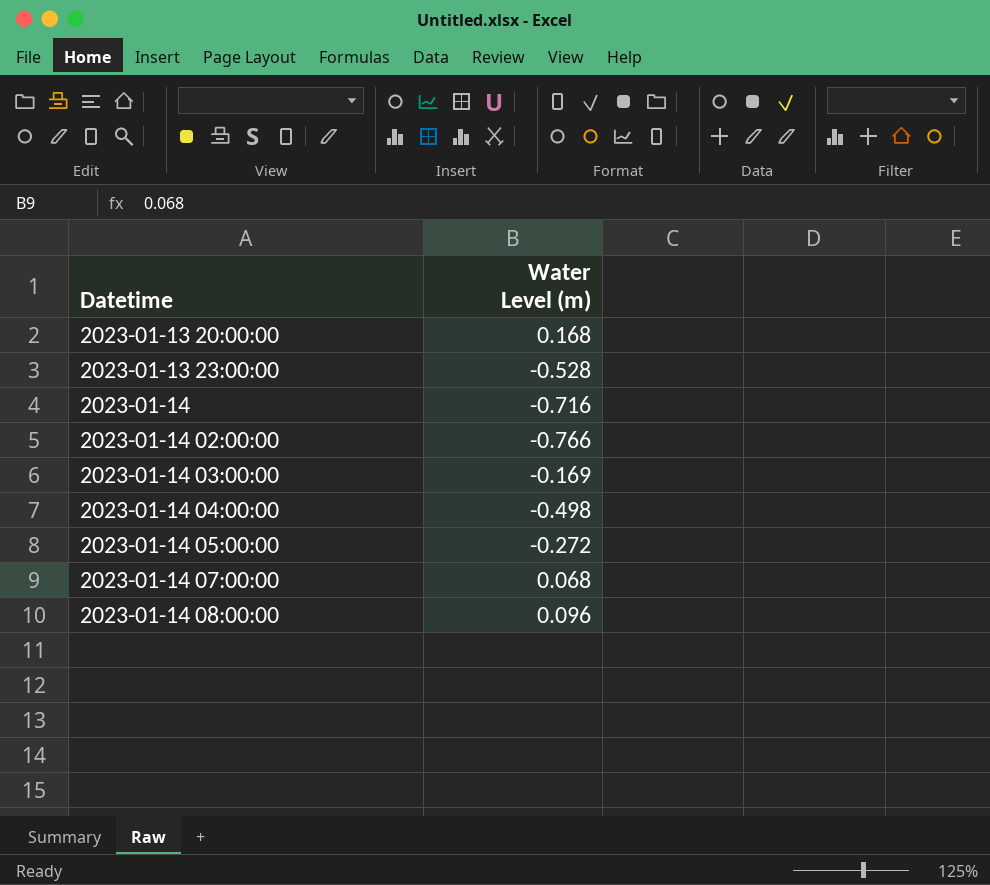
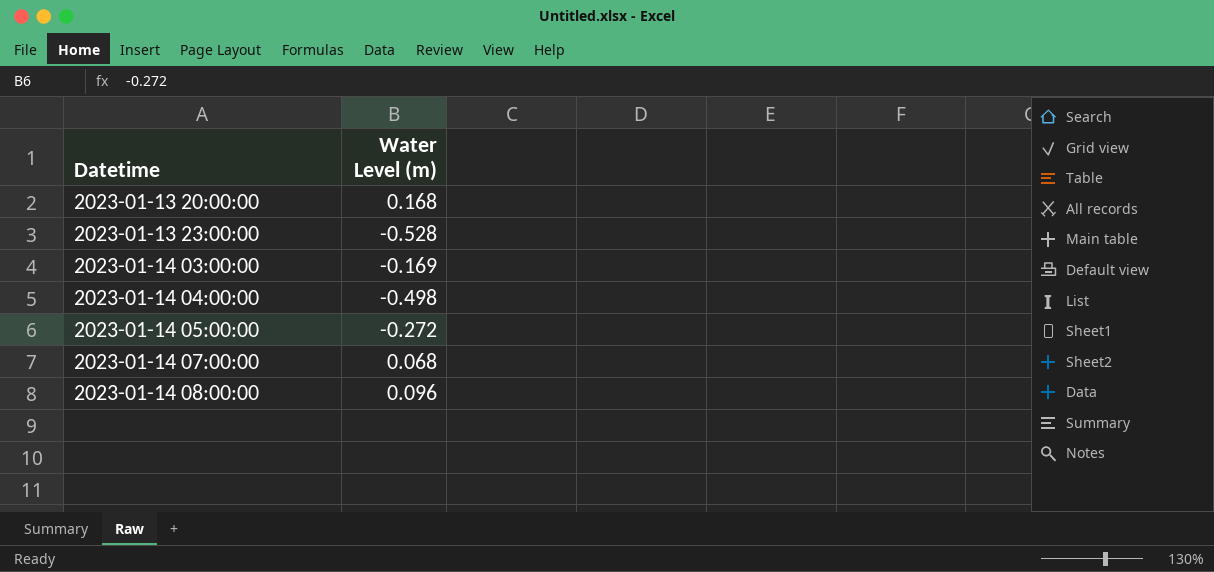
row 2023-01-14: -0.716 -> none
row 2023-01-14 02:00:00: -0.766 -> none

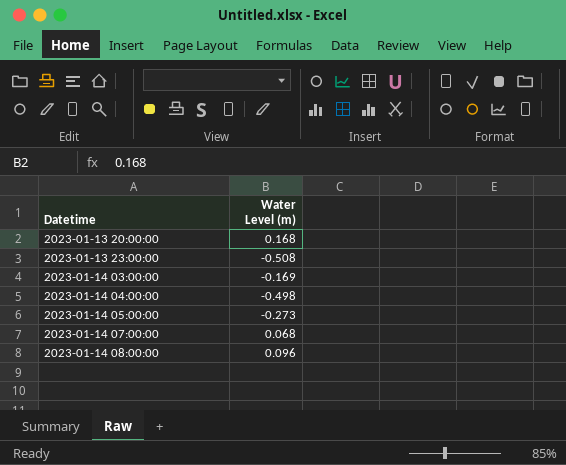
2023-01-13 23:00:00 | Water Level (m): -0.528 -> -0.508
2023-01-14 05:00:00 | Water Level (m): -0.272 -> -0.273

